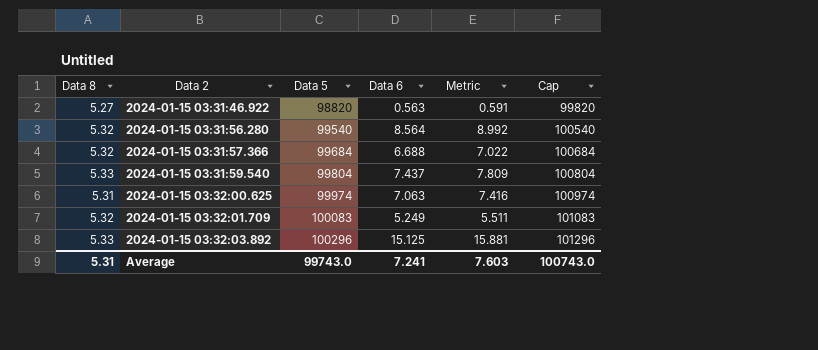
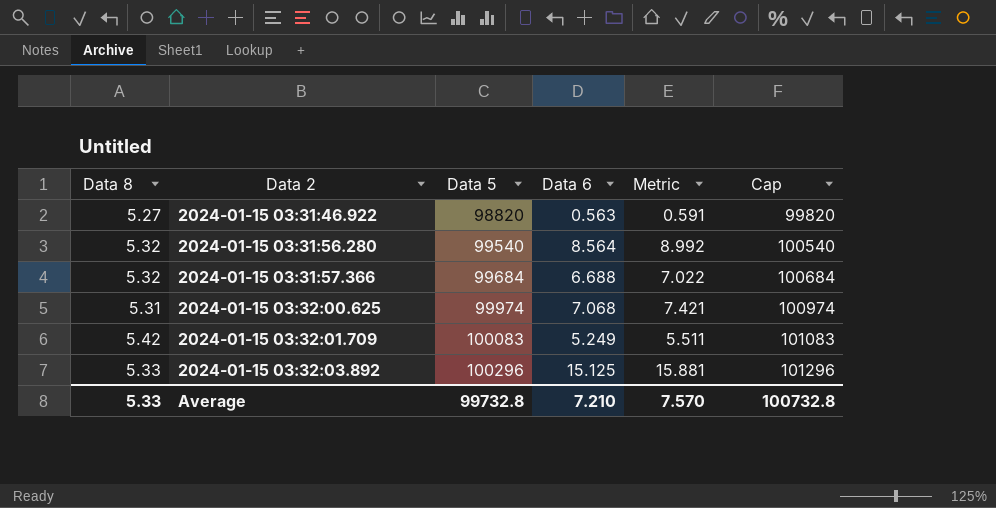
row 2024-01-15 03:31:59.540: 5.33 | 99804 | 7.437 | 7.809 | 100804 -> none
2024-01-15 03:32:00.625 | Data 6: 7.063 -> 7.068
2024-01-15 03:32:00.625 | Metric: 7.416 -> 7.421
2024-01-15 03:32:01.709 | Data 8: 5.32 -> 5.42
Average | Data 8: 5.31 -> 5.33
Average | Data 5: 99743.0 -> 99732.8
Average | Data 6: 7.241 -> 7.210
Average | Metric: 7.603 -> 7.570
Average | Cap: 100743.0 -> 100732.8

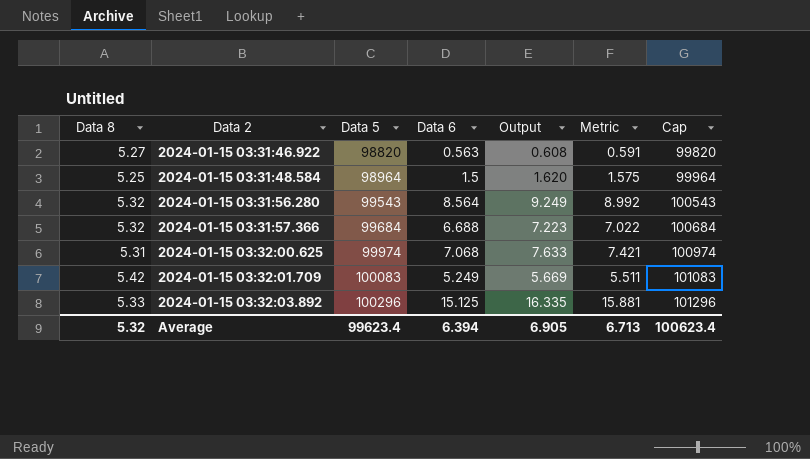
column Output | formula: none -> [Data 6] * 1.08
row 2024-01-15 03:31:48.584: none -> 5.25 | 98964 | 1.5 | 1.620 | 1.575 | 99964
2024-01-15 03:31:56.280 | Data 5: 99540 -> 99543
2024-01-15 03:31:56.280 | Cap: 100540 -> 100543
Average | Data 8: 5.33 -> 5.32
Average | Data 5: 99732.8 -> 99623.4
Average | Data 6: 7.210 -> 6.394
Average | Metric: 7.570 -> 6.713
Average | Cap: 100732.8 -> 100623.4

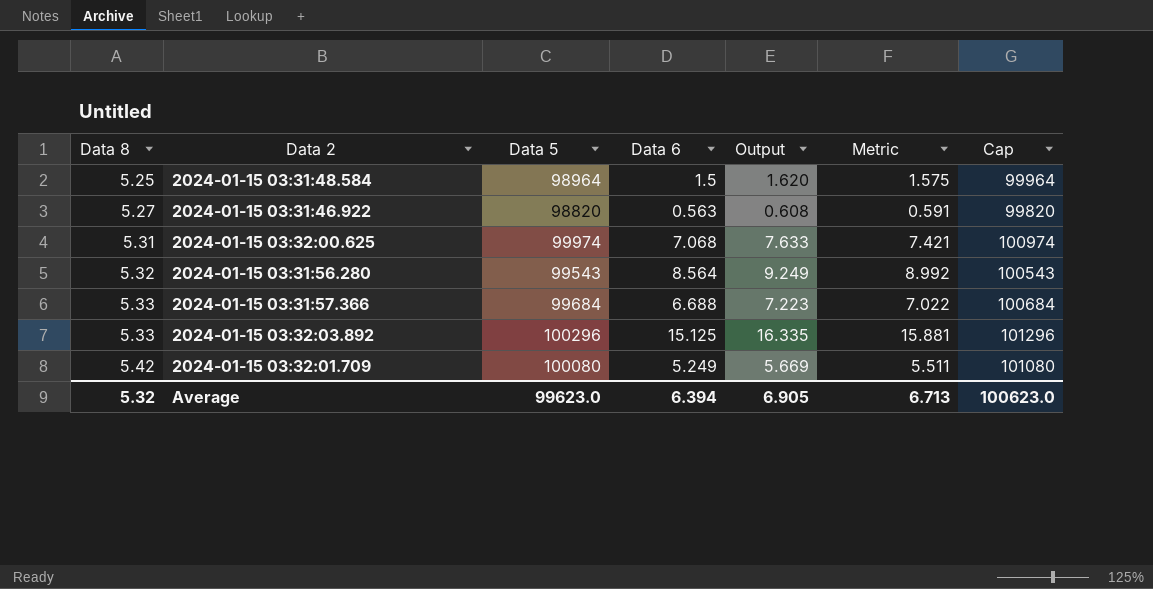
row order: Data 2 ascending -> Data 8 ascending
2024-01-15 03:31:57.366 | Data 8: 5.32 -> 5.33
2024-01-15 03:32:01.709 | Data 5: 100083 -> 100080
2024-01-15 03:32:01.709 | Cap: 101083 -> 101080
Average | Data 5: 99623.4 -> 99623.0
Average | Cap: 100623.4 -> 100623.0

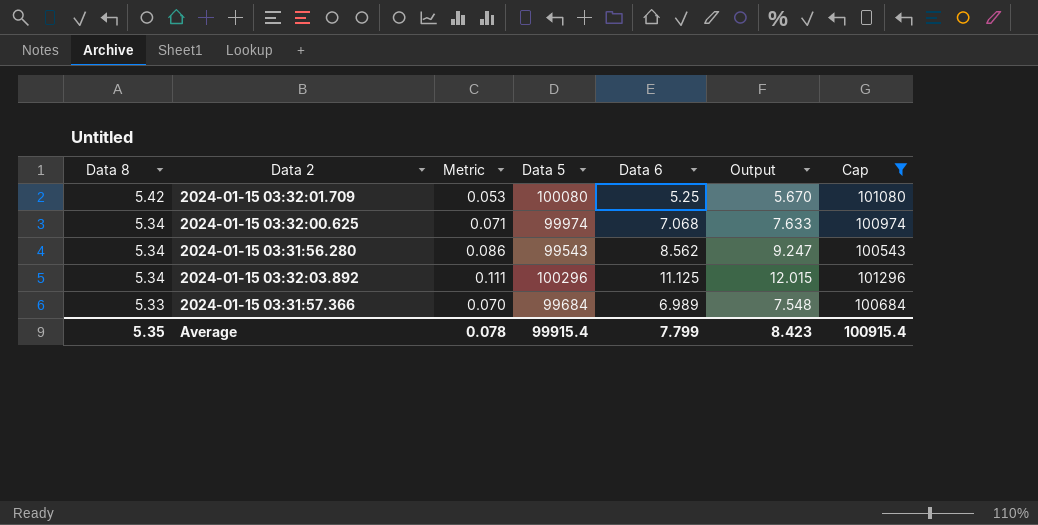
filter: none -> Cap >= 100543
row order: Data 8 ascending -> Data 8 descending
column Metric | formula: [Data 6] * 1.05 -> [Data 6] * 0.01
column Metric | position: 6 -> 3
2024-01-15 03:32:01.709 | Data 6: 5.249 -> 5.25
2024-01-15 03:32:01.709 | Output: 5.669 -> 5.670
2024-01-15 03:32:00.625 | Data 8: 5.31 -> 5.34
2024-01-15 03:31:56.280 | Data 8: 5.32 -> 5.34
2024-01-15 03:31:56.280 | Data 6: 8.564 -> 8.562
2024-01-15 03:31:56.280 | Output: 9.249 -> 9.247
2024-01-15 03:32:03.892 | Data 8: 5.33 -> 5.34
2024-01-15 03:32:03.892 | Data 6: 15.125 -> 11.125
2024-01-15 03:32:03.892 | Output: 16.335 -> 12.015
2024-01-15 03:31:57.366 | Data 6: 6.688 -> 6.989
2024-01-15 03:31:57.366 | Output: 7.223 -> 7.548
Average | Data 8: 5.32 -> 5.35
Average | Metric: 6.713 -> 0.078
Average | Data 5: 99623.0 -> 99915.4
Average | Data 6: 6.394 -> 7.799
Average | Output: 6.905 -> 8.423
Average | Cap: 100623.0 -> 100915.4

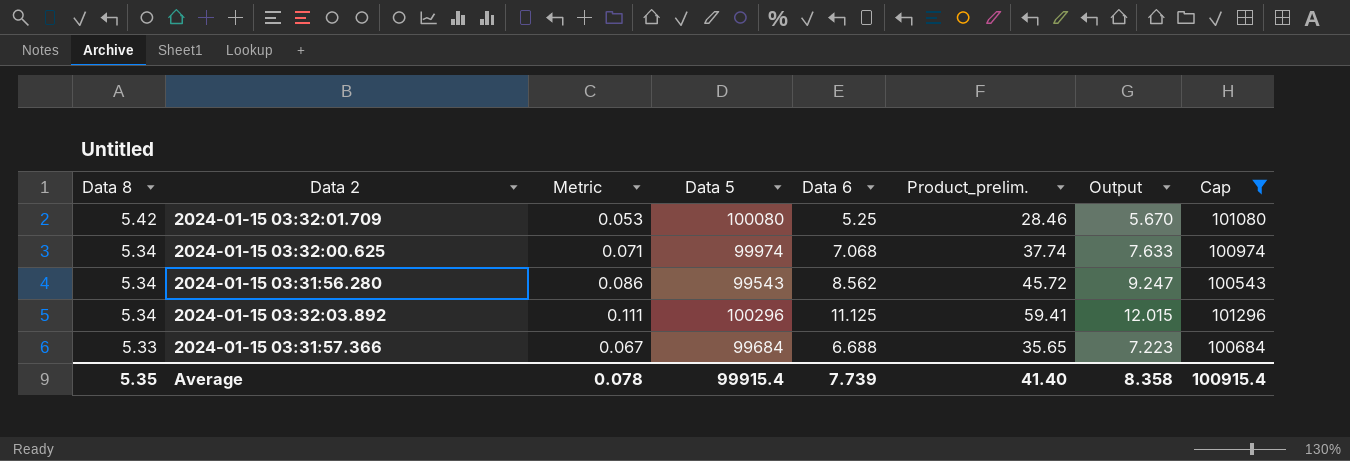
column Product_prelim. | formula: none -> [Data 8] * [Data 6]
2024-01-15 03:31:57.366 | Metric: 0.070 -> 0.067
2024-01-15 03:31:57.366 | Data 6: 6.989 -> 6.688
2024-01-15 03:31:57.366 | Output: 7.548 -> 7.223
Average | Data 6: 7.799 -> 7.739
Average | Output: 8.423 -> 8.358

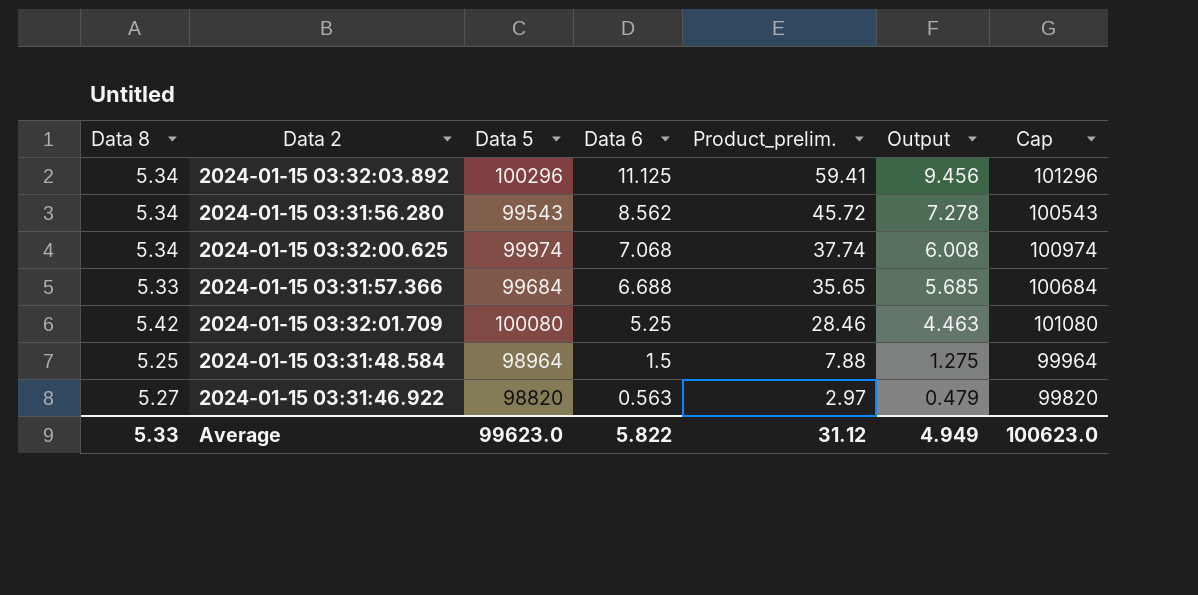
filter: Cap >= 100543 -> none
row order: Data 8 descending -> Data 6 descending
column Metric | formula: [Data 6] * 0.01 -> none
column Output | formula: [Data 6] * 1.08 -> [Data 6] * 0.85
Average | Data 8: 5.35 -> 5.33
Average | Data 5: 99915.4 -> 99623.0
Average | Data 6: 7.739 -> 5.822
Average | Product_prelim.: 41.40 -> 31.12
Average | Output: 8.358 -> 4.949
Average | Cap: 100915.4 -> 100623.0

